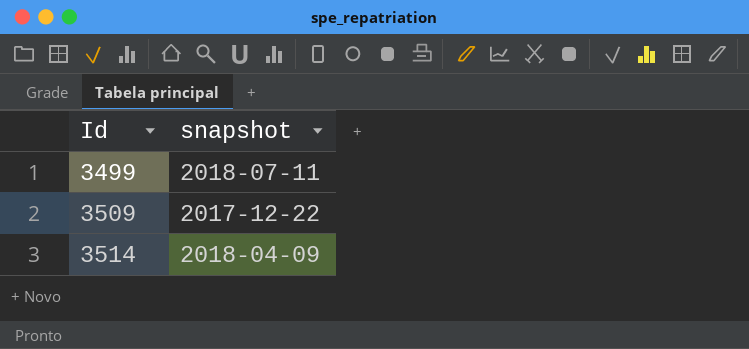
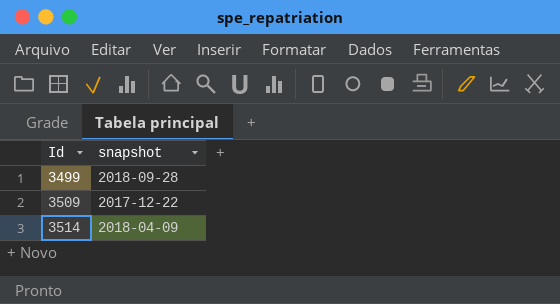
3499 | snapshot: 2018-07-11 -> 2018-09-28

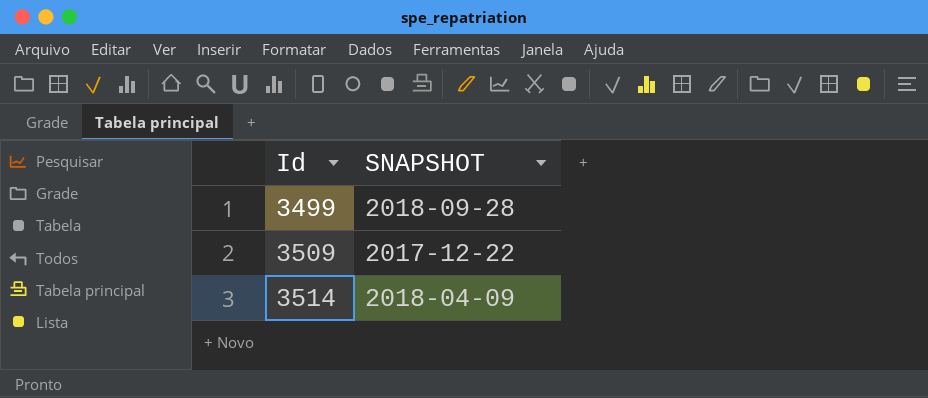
column name: snapshot -> SNAPSHOT

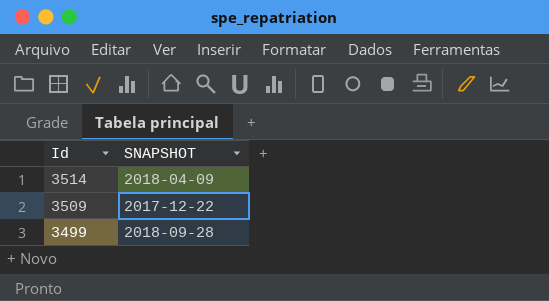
row order: Id ascending -> Id descending

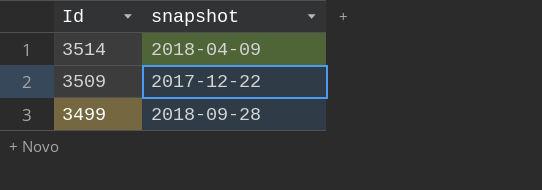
column name: SNAPSHOT -> snapshot

